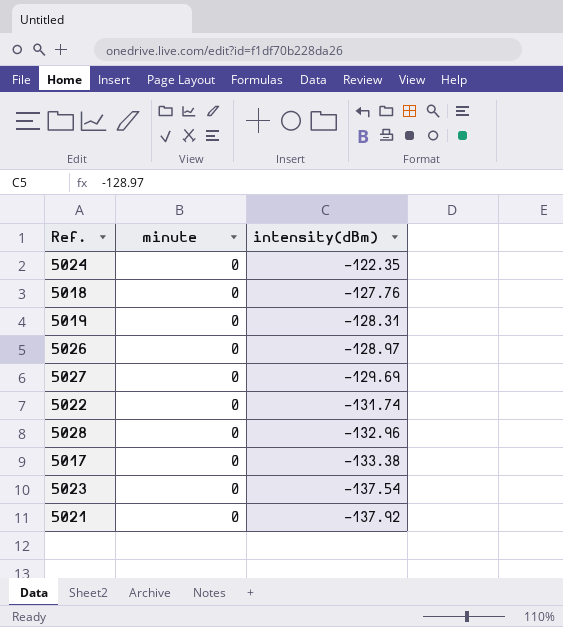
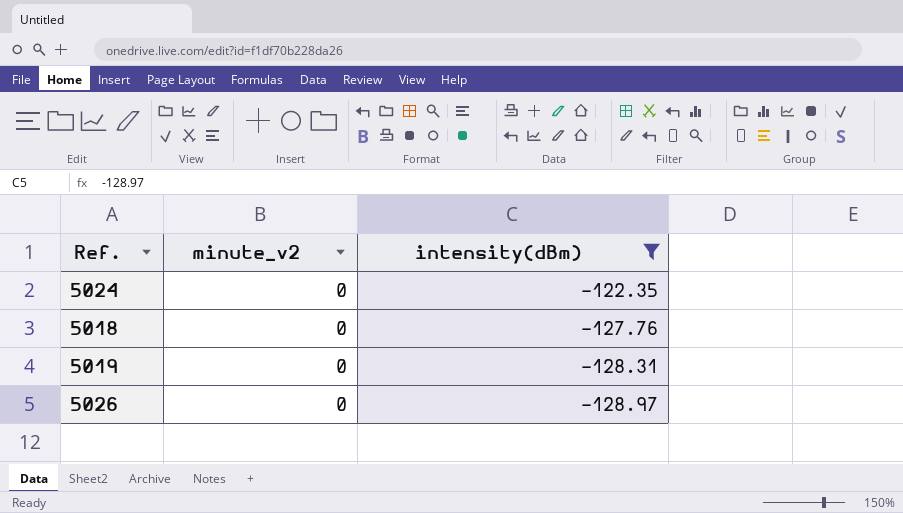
filter: none -> intensity(dBm) >= -128.97
column name: minute -> minute_v2

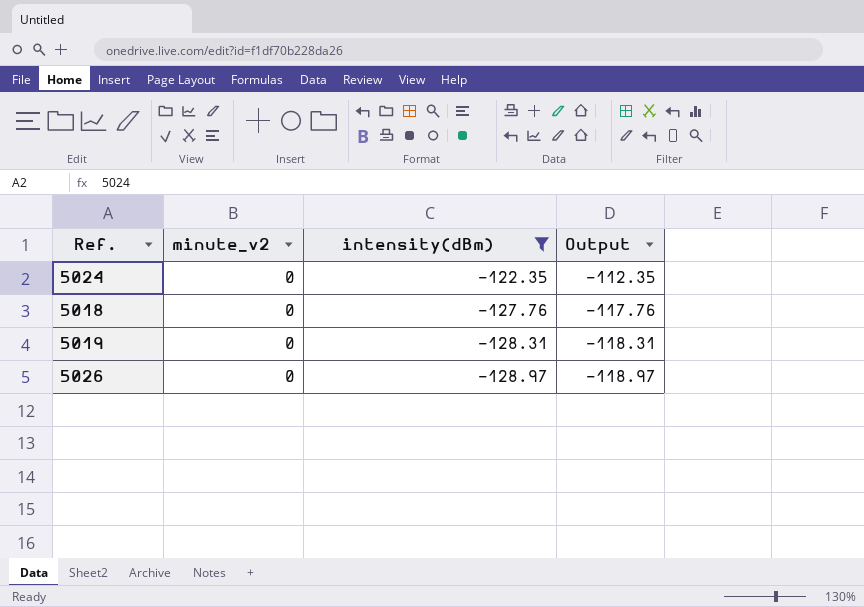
column Output | formula: none -> [intensity(dBm)] + 10

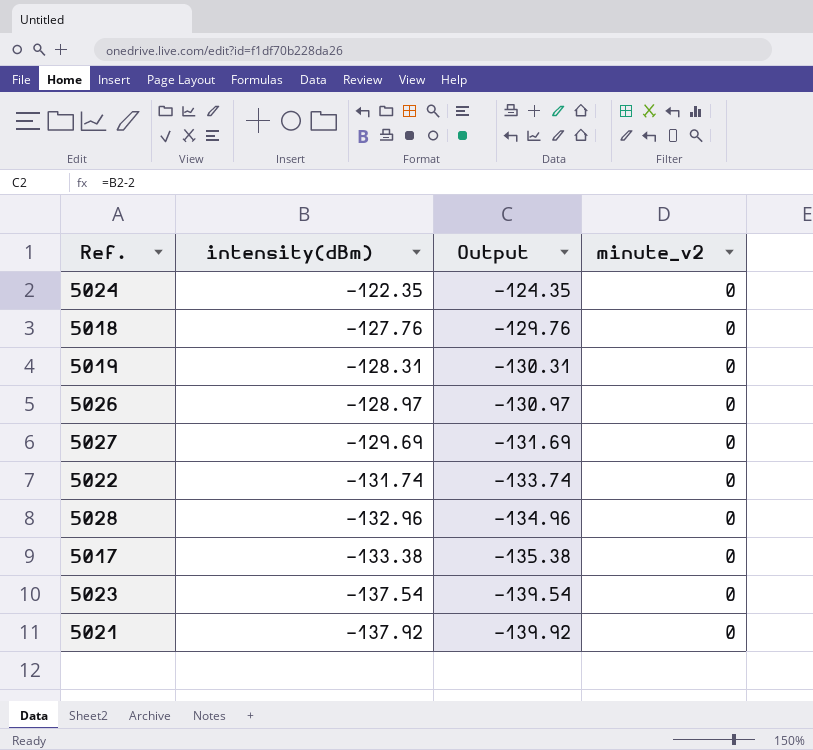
filter: intensity(dBm) >= -128.97 -> none
column Output | formula: [intensity(dBm)] + 10 -> [intensity(dBm)] - 2
column minute_v2 | position: 2 -> 4

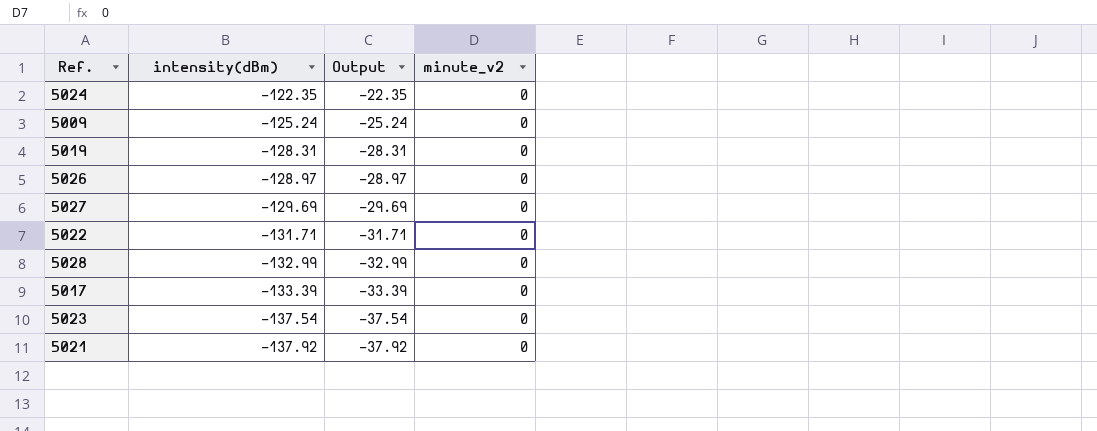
column Output | formula: [intensity(dBm)] - 2 -> [intensity(dBm)] + 100
row 5018: -127.76 | -129.76 | 0 -> none
row 5009: none -> -125.24 | -25.24 | 0
5022 | intensity(dBm): -131.74 -> -131.71
5028 | intensity(dBm): -132.96 -> -132.99
5017 | intensity(dBm): -133.38 -> -133.39

